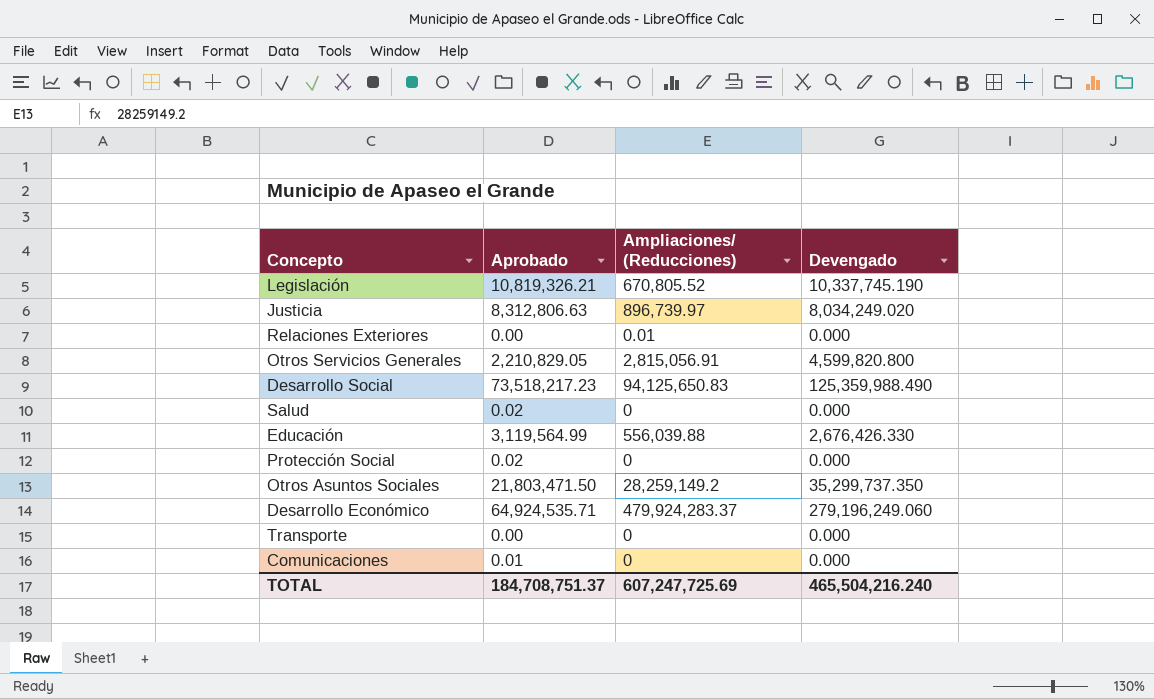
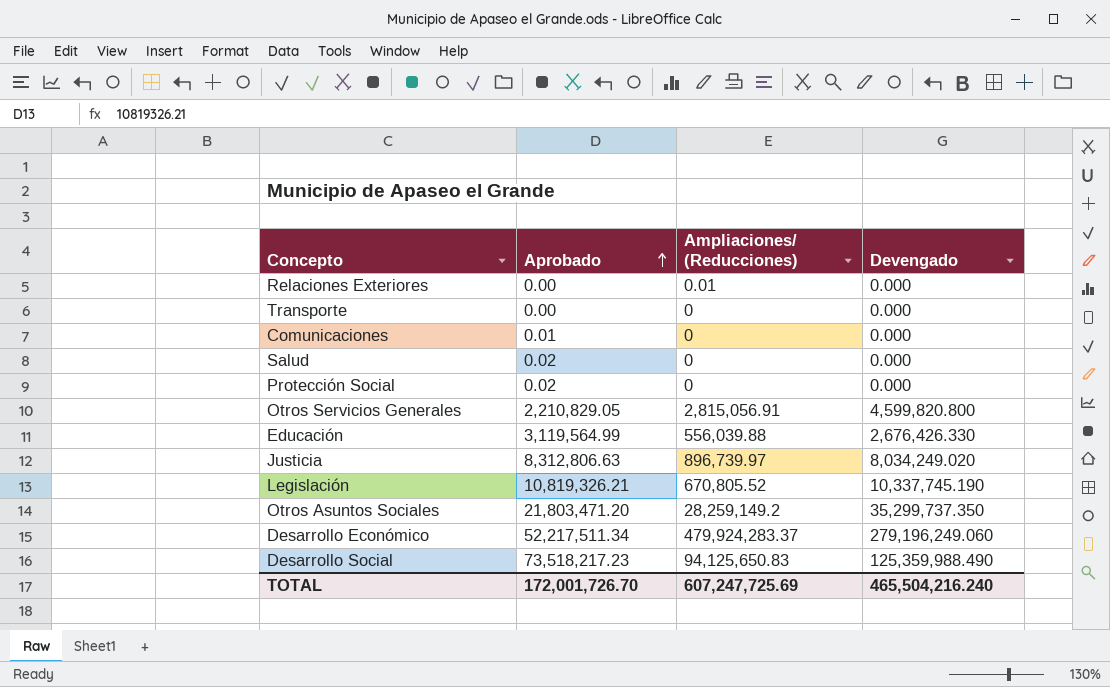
row order: none -> Aprobado ascending
Otros Asuntos Sociales | Aprobado: 21,803,471.50 -> 21,803,471.20
Desarrollo Económico | Aprobado: 64,924,535.71 -> 52,217,511.34
TOTAL | Aprobado: 184,708,751.37 -> 172,001,726.70

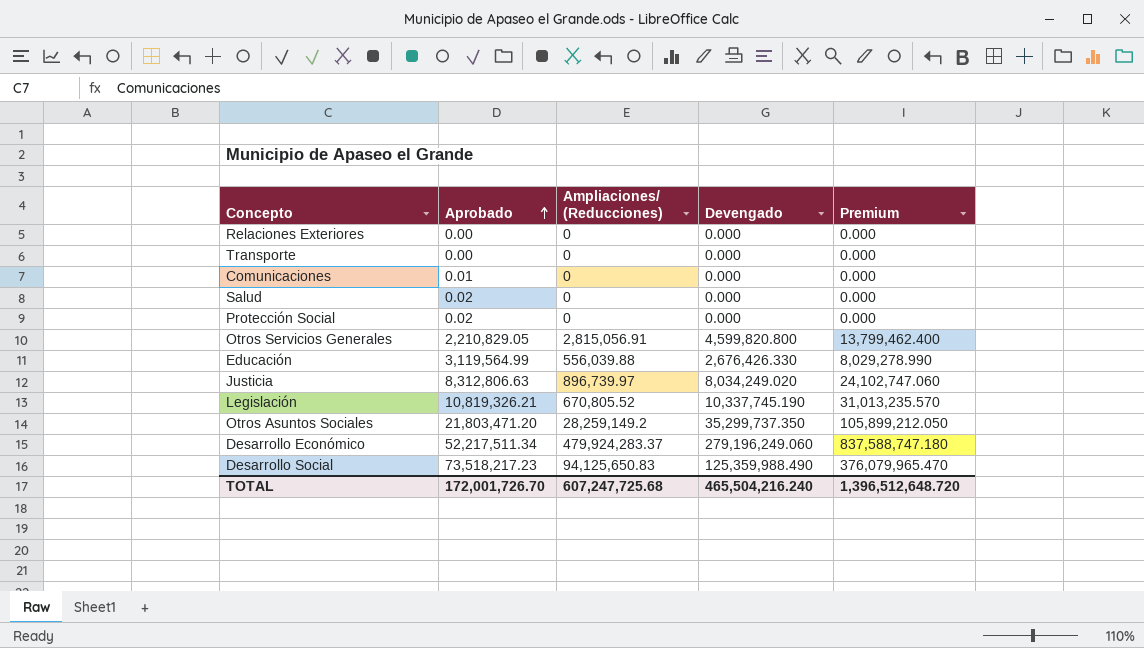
column Premium | formula: none -> [Devengado] * 3
Relaciones Exteriores | Ampliaciones/ (Reducciones): 0.01 -> 0
TOTAL | Ampliaciones/ (Reducciones): 607,247,725.69 -> 607,247,725.68

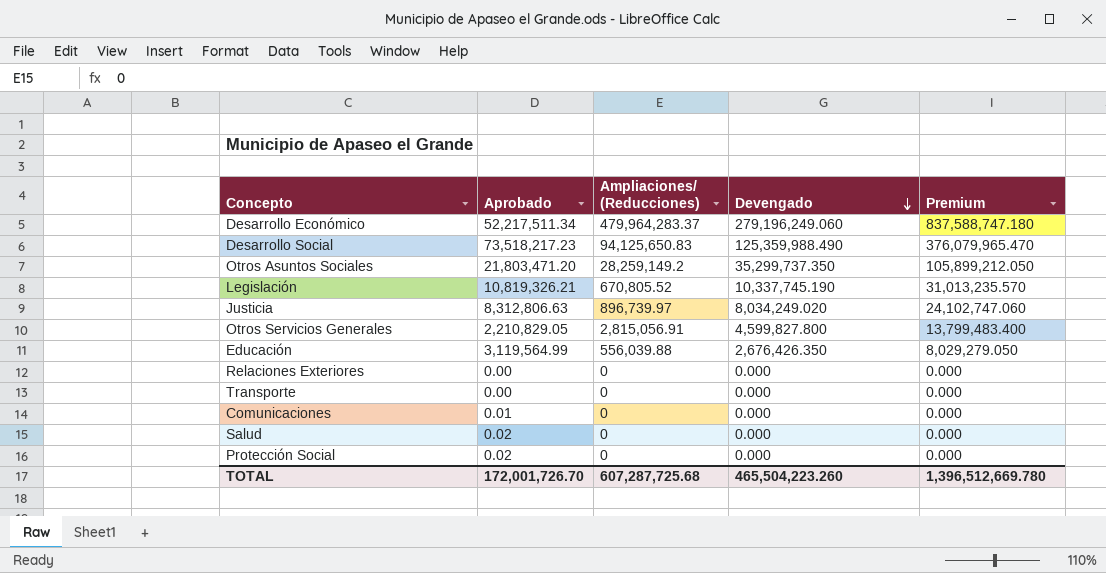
row order: Aprobado ascending -> Devengado descending
Desarrollo Económico | Ampliaciones/ (Reducciones): 479,924,283.37 -> 479,964,283.37
Otros Servicios Generales | Devengado: 4,599,820.800 -> 4,599,827.800
Otros Servicios Generales | Premium: 13,799,462.400 -> 13,799,483.400
Educación | Devengado: 2,676,426.330 -> 2,676,426.350
Educación | Premium: 8,029,278.990 -> 8,029,279.050
TOTAL | Ampliaciones/ (Reducciones): 607,247,725.68 -> 607,287,725.68
TOTAL | Devengado: 465,504,216.240 -> 465,504,223.260
TOTAL | Premium: 1,396,512,648.720 -> 1,396,512,669.780

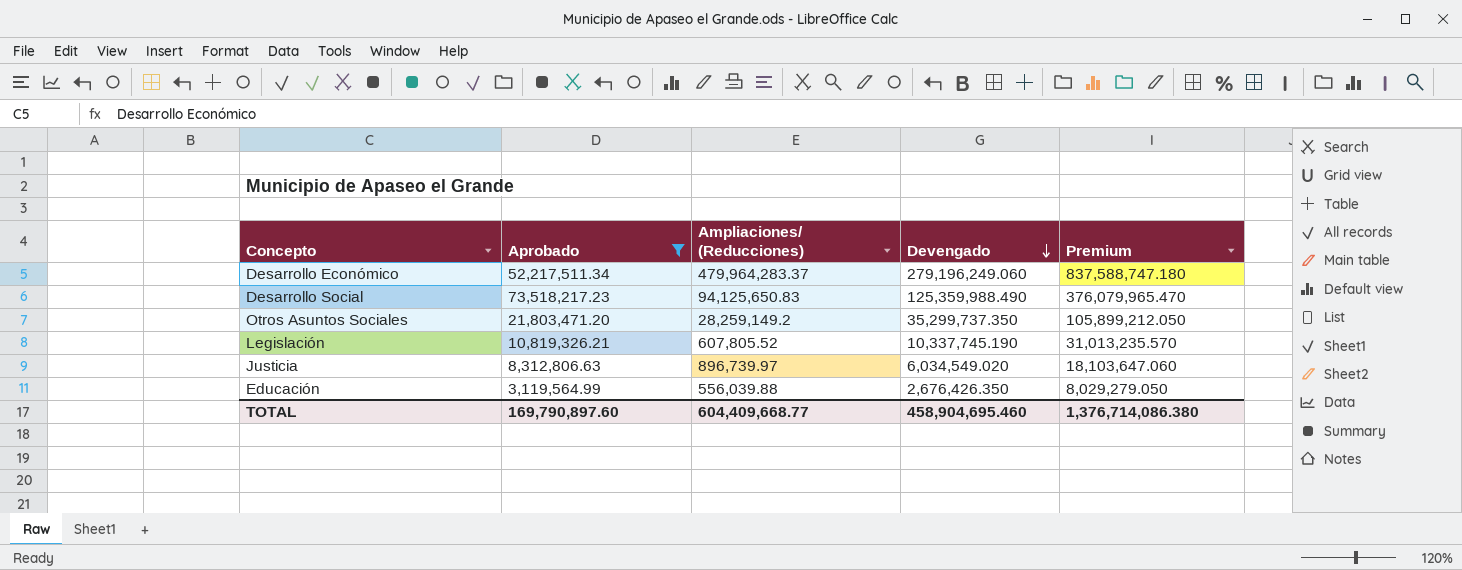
filter: none -> Aprobado >= 3,119,564.99
Legislación | Ampliaciones/ (Reducciones): 670,805.52 -> 607,805.52
Justicia | Devengado: 8,034,249.020 -> 6,034,549.020
Justicia | Premium: 24,102,747.060 -> 18,103,647.060
TOTAL | Aprobado: 172,001,726.70 -> 169,790,897.60
TOTAL | Ampliaciones/ (Reducciones): 607,287,725.68 -> 604,409,668.77
TOTAL | Devengado: 465,504,223.260 -> 458,904,695.460
TOTAL | Premium: 1,396,512,669.780 -> 1,376,714,086.380

